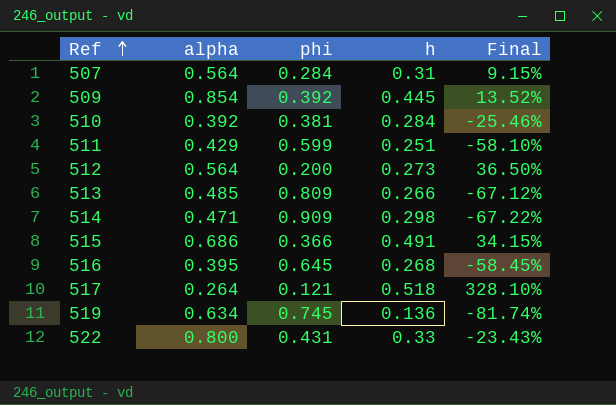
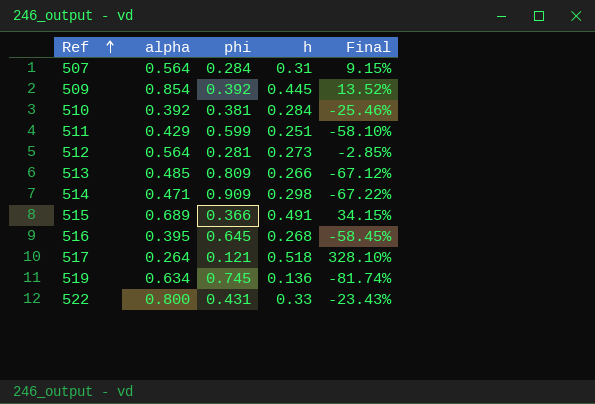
512 | phi: 0.200 -> 0.281
512 | Final: 36.50% -> -2.85%
515 | alpha: 0.686 -> 0.689

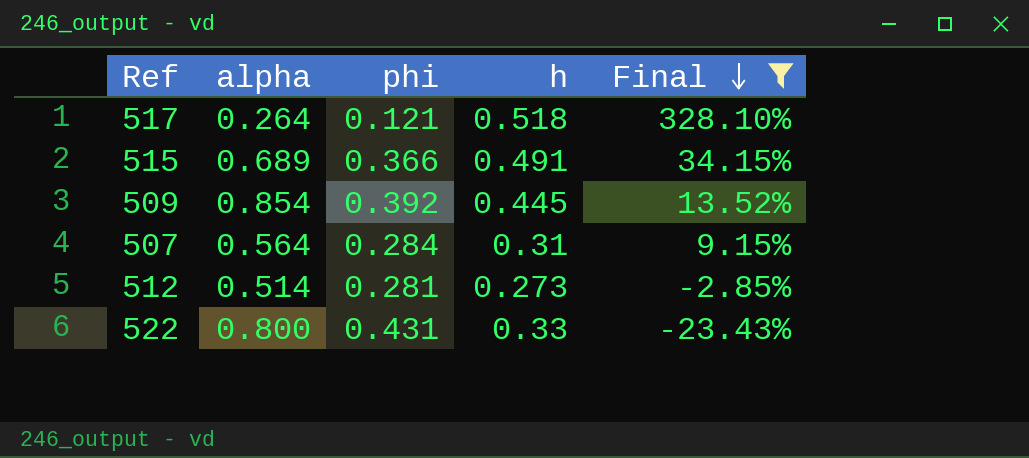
filter: none -> Final >= -23.43%
row order: Ref ascending -> Final descending
512 | alpha: 0.564 -> 0.514

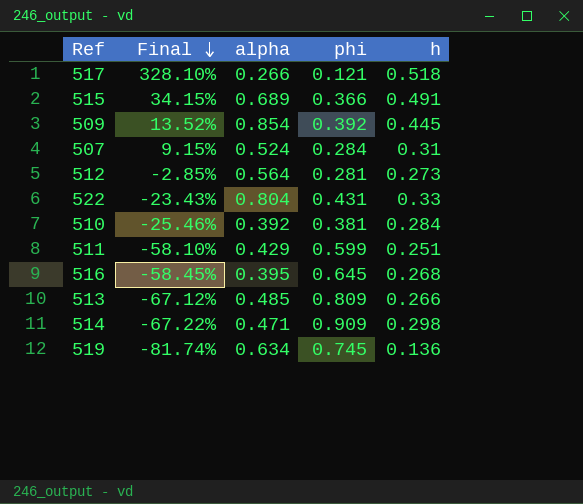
filter: Final >= -23.43% -> none
column Final | position: 5 -> 2
517 | alpha: 0.264 -> 0.266
507 | alpha: 0.564 -> 0.524
512 | alpha: 0.514 -> 0.564
522 | alpha: 0.800 -> 0.804

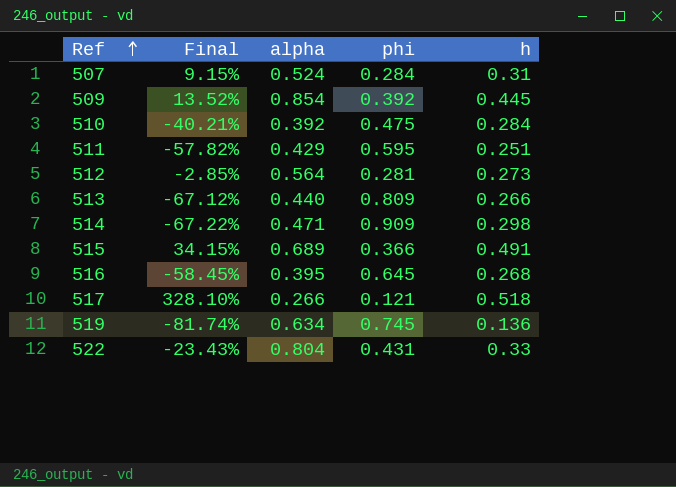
row order: Final descending -> Ref ascending
510 | Final: -25.46% -> -40.21%
510 | phi: 0.381 -> 0.475
511 | Final: -58.10% -> -57.82%
511 | phi: 0.599 -> 0.595
513 | alpha: 0.485 -> 0.440

